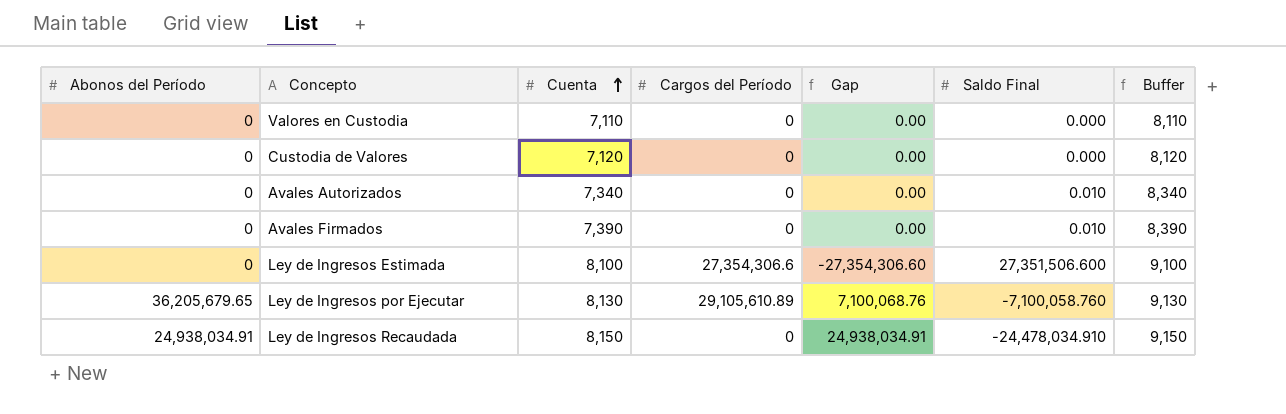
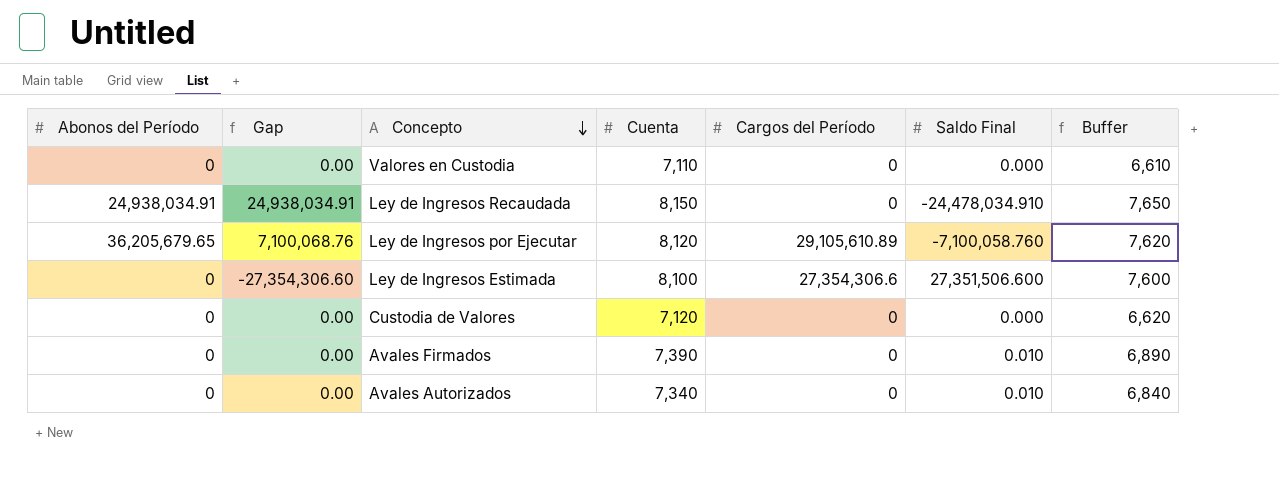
row order: Cuenta ascending -> Concepto descending
column Gap | position: 5 -> 2
column Buffer | formula: [Cuenta] + 1000 -> [Cuenta] - 500
Ley de Ingresos por Ejecutar | Cuenta: 8,130 -> 8,120

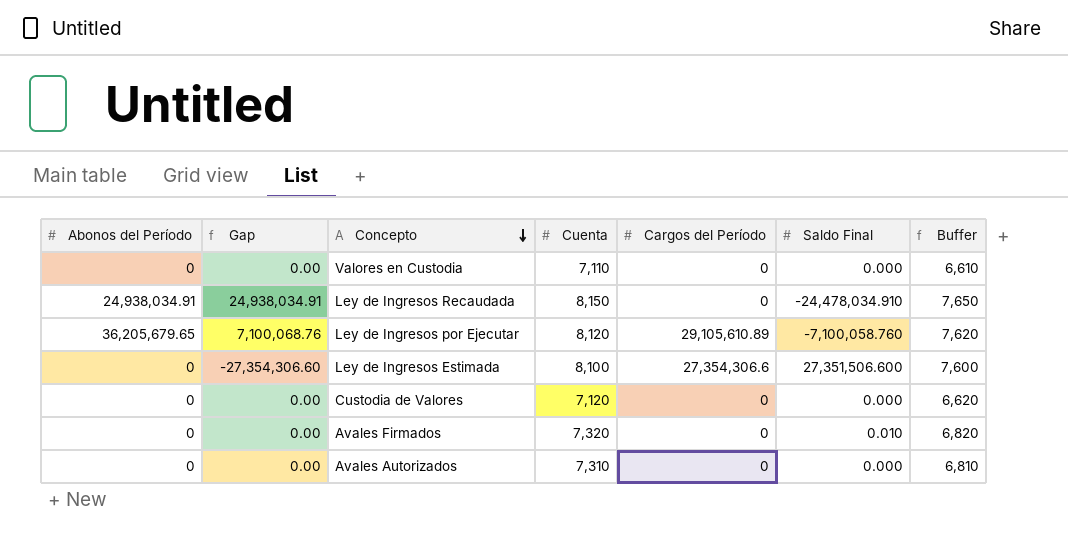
Avales Firmados | Cuenta: 7,390 -> 7,320
Avales Firmados | Buffer: 6,890 -> 6,820
Avales Autorizados | Cuenta: 7,340 -> 7,310
Avales Autorizados | Saldo Final: 0.010 -> 0.000
Avales Autorizados | Buffer: 6,840 -> 6,810

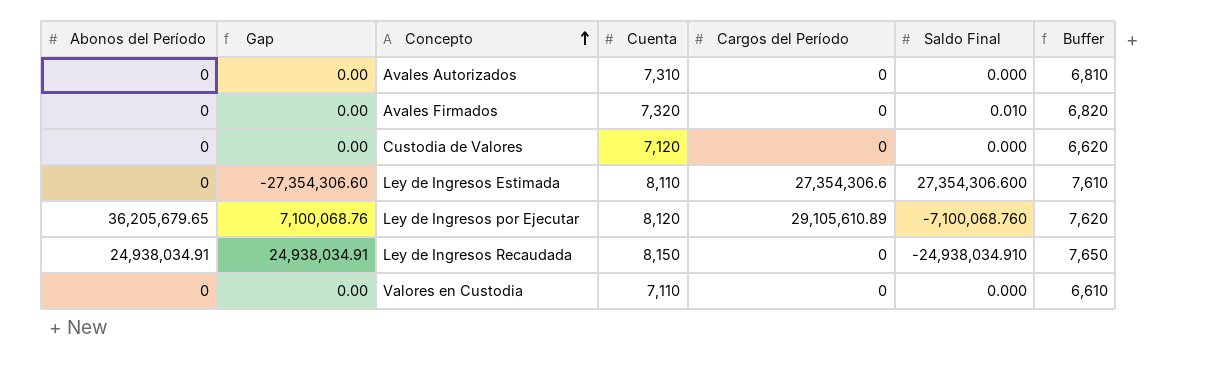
row order: Concepto descending -> Concepto ascending
Ley de Ingresos Estimada | Cuenta: 8,100 -> 8,110
Ley de Ingresos Estimada | Saldo Final: 27,351,506.600 -> 27,354,306.600
Ley de Ingresos Estimada | Buffer: 7,600 -> 7,610
Ley de Ingresos por Ejecutar | Saldo Final: -7,100,058.760 -> -7,100,068.760
Ley de Ingresos Recaudada | Saldo Final: -24,478,034.910 -> -24,938,034.910

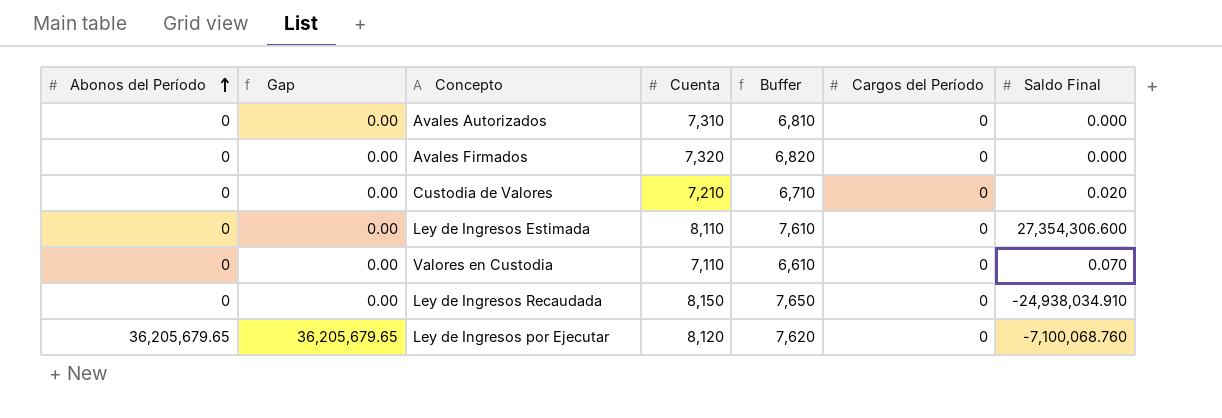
row order: Concepto ascending -> Abonos del Período ascending
column Buffer | position: 7 -> 5
Avales Firmados | Saldo Final: 0.010 -> 0.000
Custodia de Valores | Cuenta: 7,120 -> 7,210
Custodia de Valores | Buffer: 6,620 -> 6,710
Custodia de Valores | Saldo Final: 0.000 -> 0.020
Ley de Ingresos Estimada | Gap: -27,354,306.60 -> 0.00
Ley de Ingresos Estimada | Cargos del Período: 27,354,306.6 -> 0
Valores en Custodia | Saldo Final: 0.000 -> 0.070
Ley de Ingresos Recaudada | Abonos del Período: 24,938,034.91 -> 0
Ley de Ingresos Recaudada | Gap: 24,938,034.91 -> 0.00
Ley de Ingresos por Ejecutar | Gap: 7,100,068.76 -> 36,205,679.65
Ley de Ingresos por Ejecutar | Cargos del Período: 29,105,610.89 -> 0

